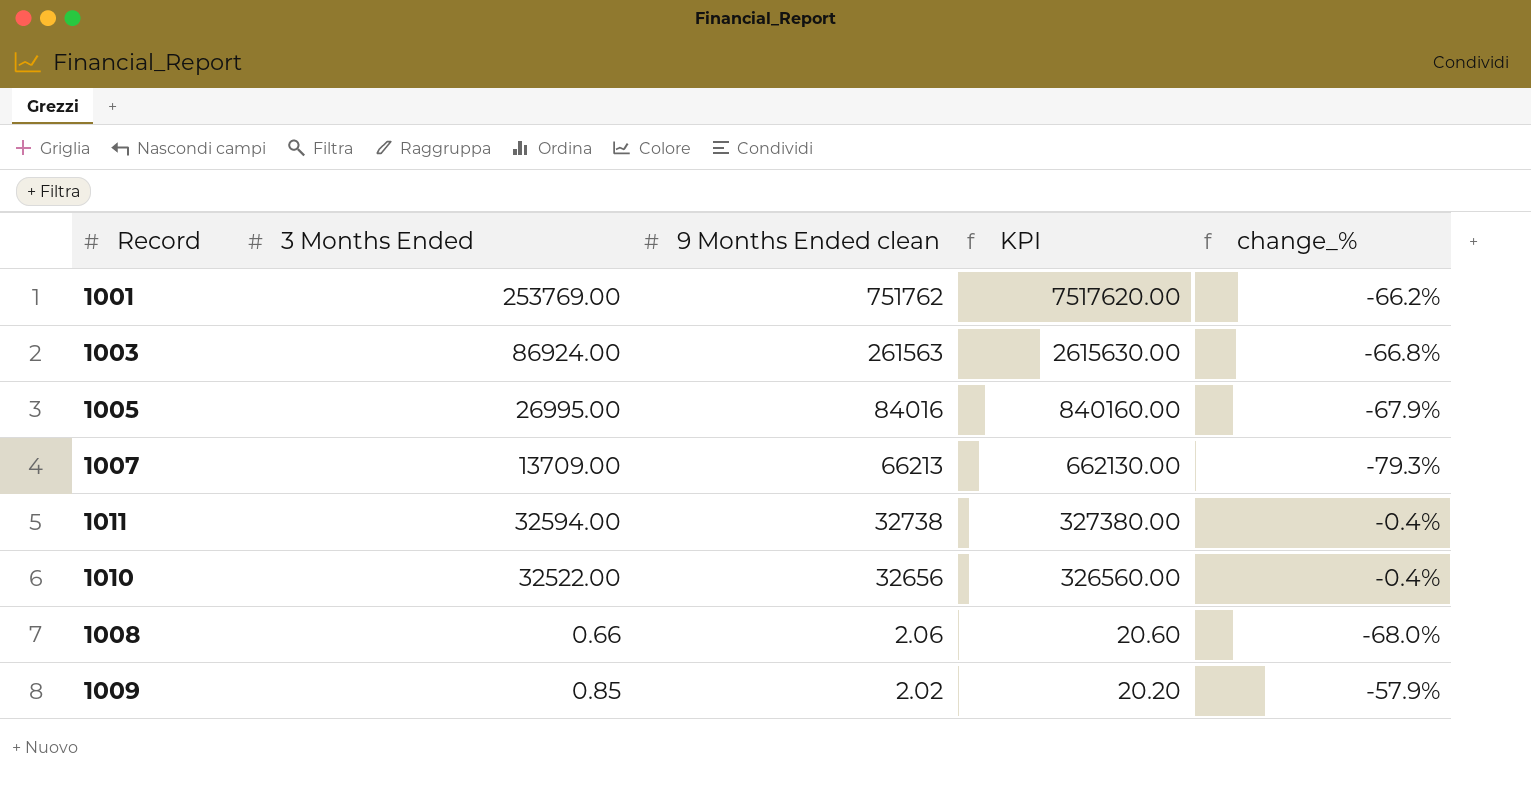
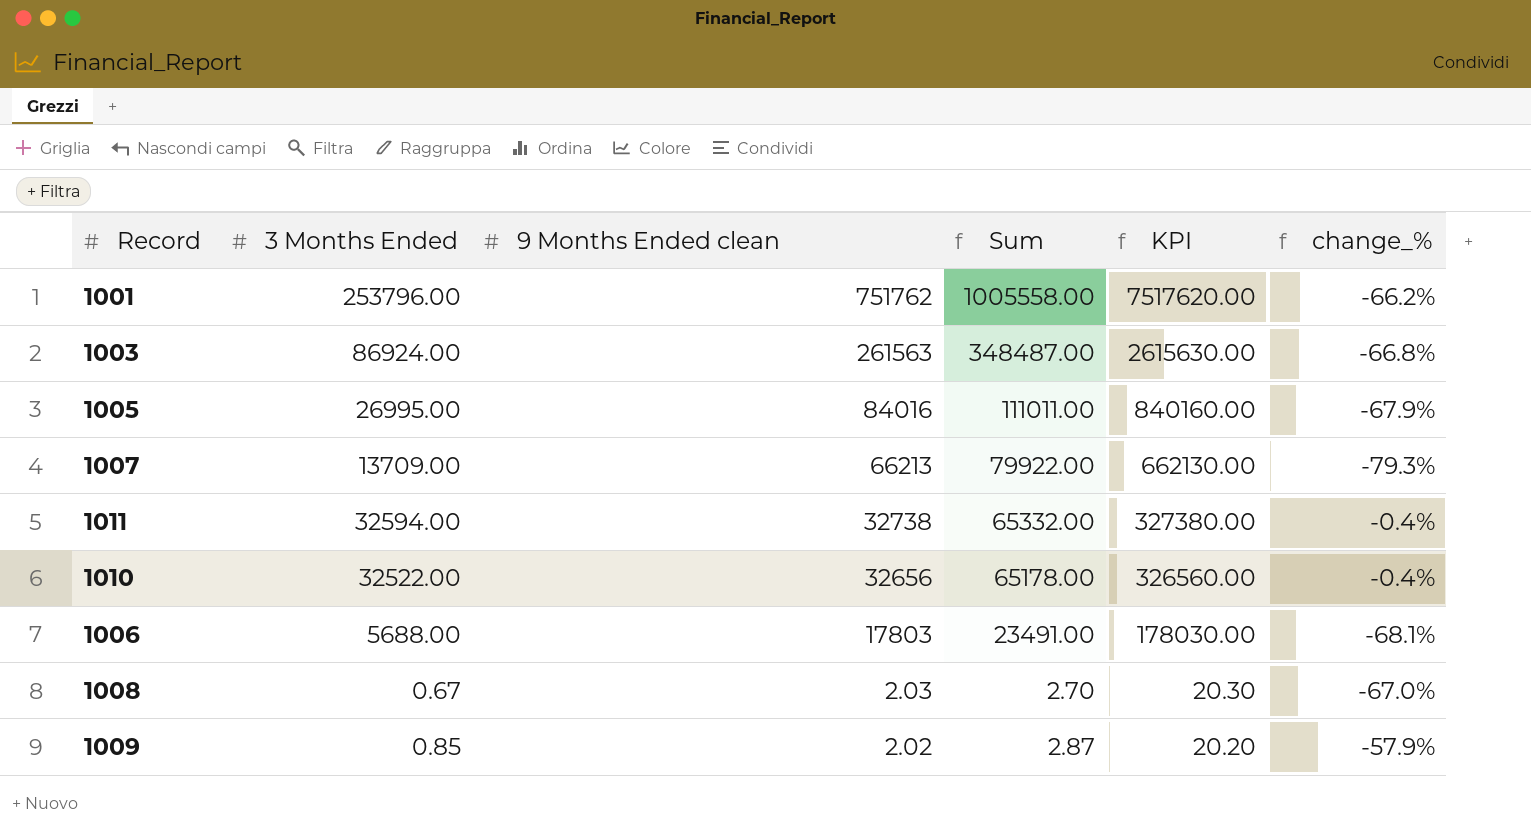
column Sum | formula: none -> [3 Months Ended] + [9 Months Ended clean]
1001 | 3 Months Ended: 253769.00 -> 253796.00
row 1006: none -> 5688.00 | 17803 | 23491.00 | 178030.00 | -68.1%
1008 | 3 Months Ended: 0.66 -> 0.67
1008 | 9 Months Ended clean: 2.06 -> 2.03
1008 | KPI: 20.60 -> 20.30
1008 | change_%: -68.0% -> -67.0%

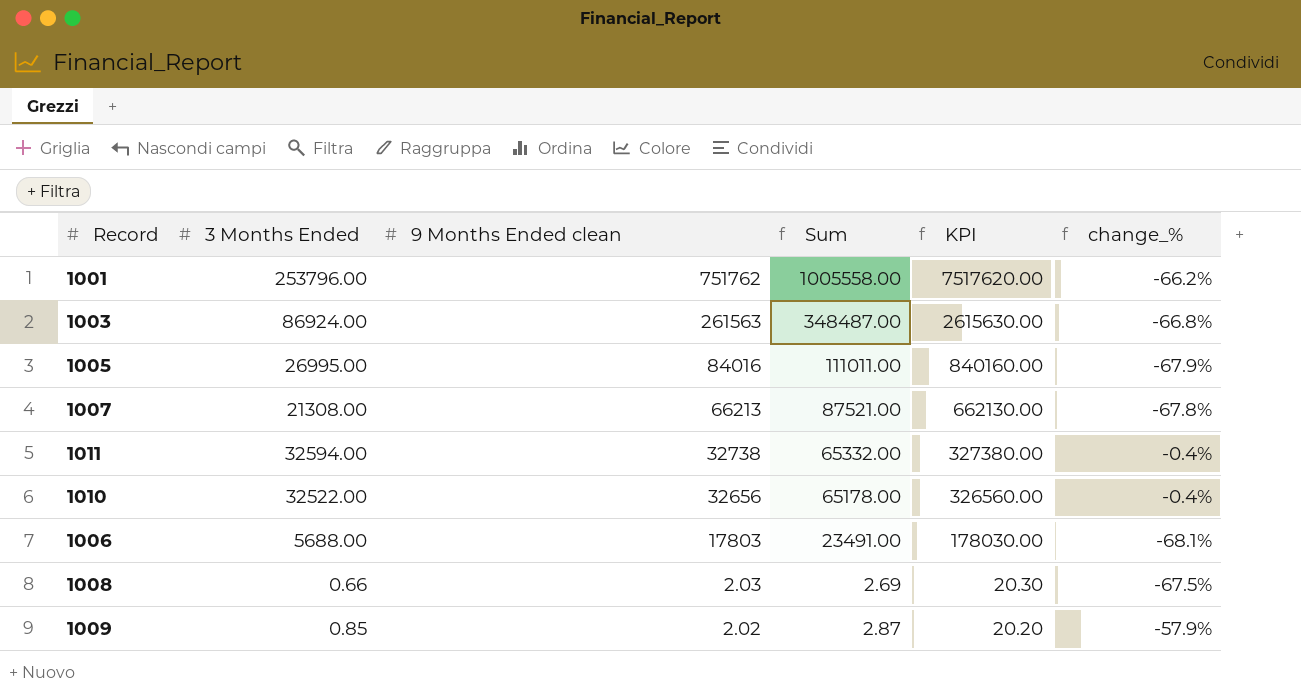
1007 | 3 Months Ended: 13709.00 -> 21308.00
1007 | Sum: 79922.00 -> 87521.00
1007 | change_%: -79.3% -> -67.8%
1008 | 3 Months Ended: 0.67 -> 0.66
1008 | Sum: 2.70 -> 2.69
1008 | change_%: -67.0% -> -67.5%

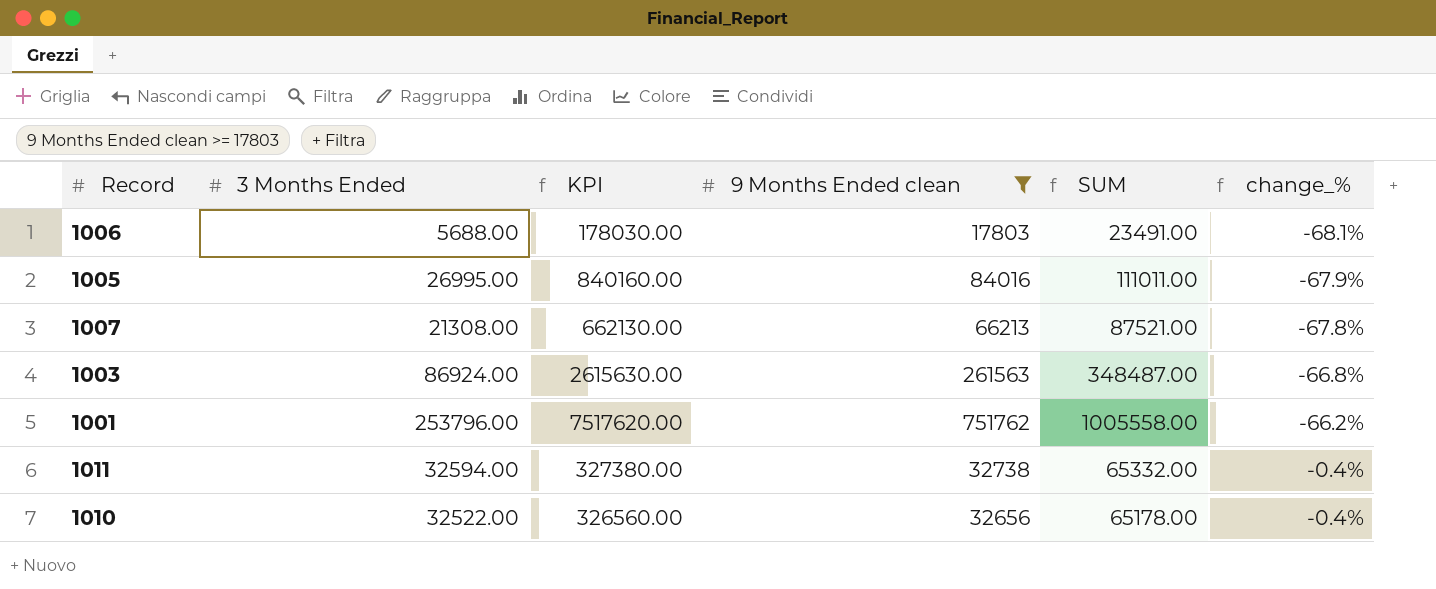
filter: none -> 9 Months Ended clean >= 17803
row order: 9 Months Ended clean descending -> change_% ascending
column KPI | position: 5 -> 3
column name: Sum -> SUM

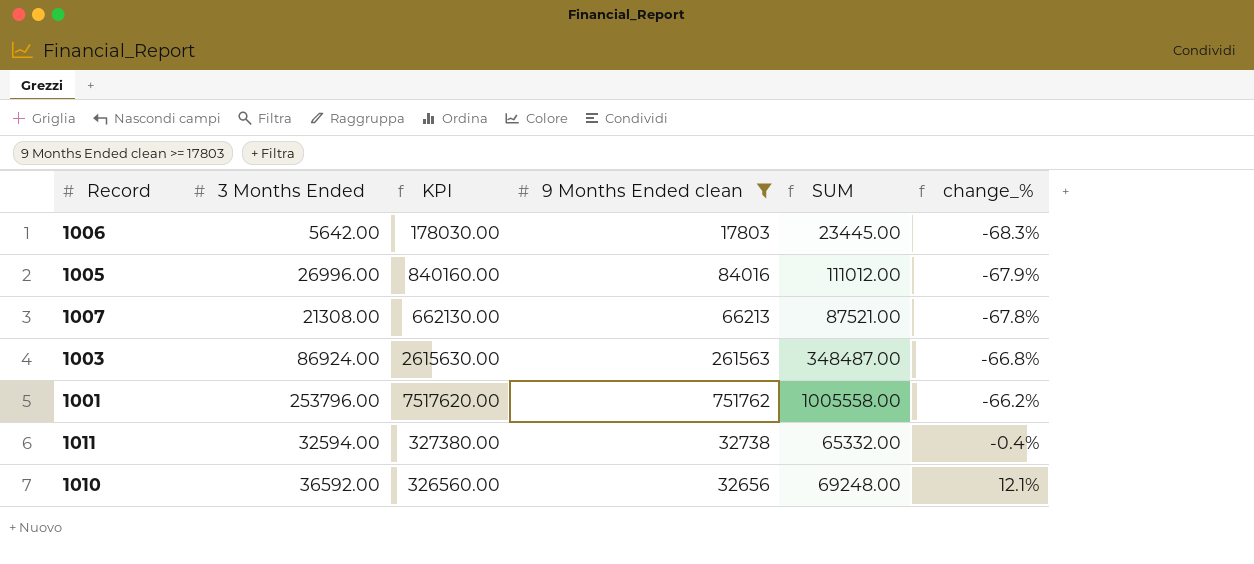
1006 | 3 Months Ended: 5688.00 -> 5642.00
1006 | SUM: 23491.00 -> 23445.00
1006 | change_%: -68.1% -> -68.3%
1005 | 3 Months Ended: 26995.00 -> 26996.00
1005 | SUM: 111011.00 -> 111012.00
1010 | 3 Months Ended: 32522.00 -> 36592.00
1010 | SUM: 65178.00 -> 69248.00
1010 | change_%: -0.4% -> 12.1%

